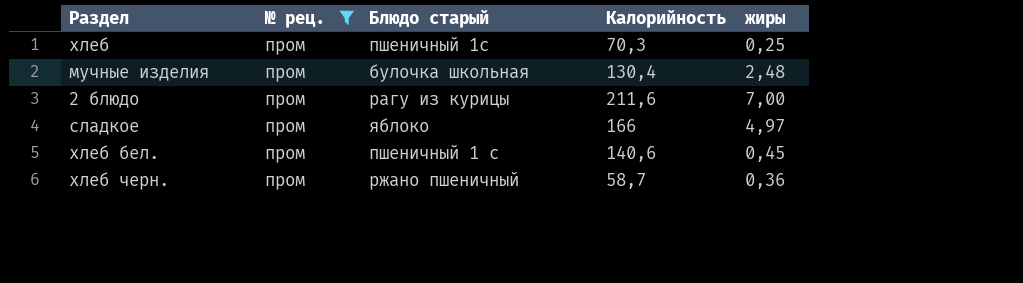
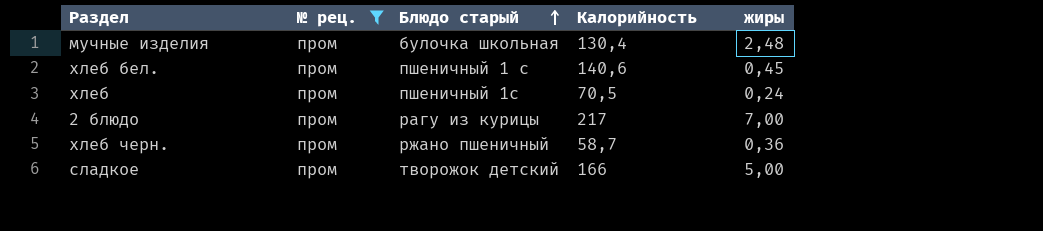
row order: none -> Блюдо старый ascending
хлеб | Калорийность: 70,3 -> 70,5
хлеб | жиры: 0,25 -> 0,24
2 блюдо | Калорийность: 211,6 -> 217
сладкое | Блюдо старый: яблоко -> творожок детский
сладкое | жиры: 4,97 -> 5,00

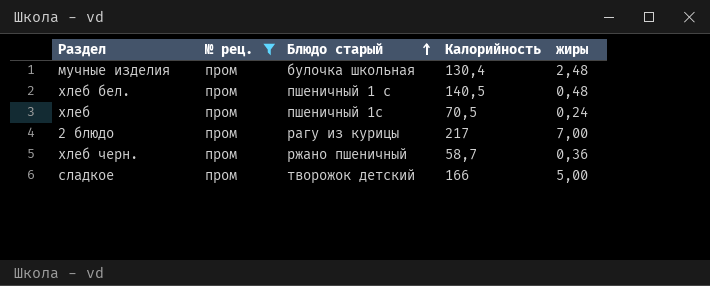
хлеб бел. | Калорийность: 140,6 -> 140,5
хлеб бел. | жиры: 0,45 -> 0,48

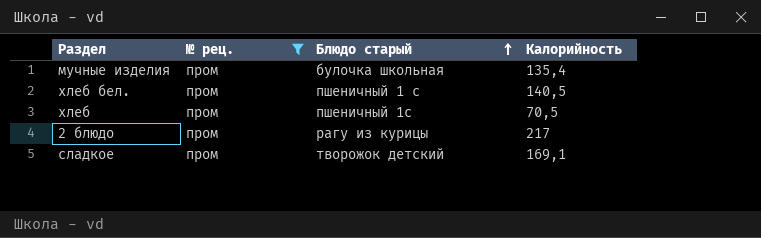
column жиры | position: 5 -> none
row хлеб черн.: пром | ржано пшеничный | 58,7 | 0,36 -> none
мучные изделия | Калорийность: 130,4 -> 135,4
сладкое | Калорийность: 166 -> 169,1

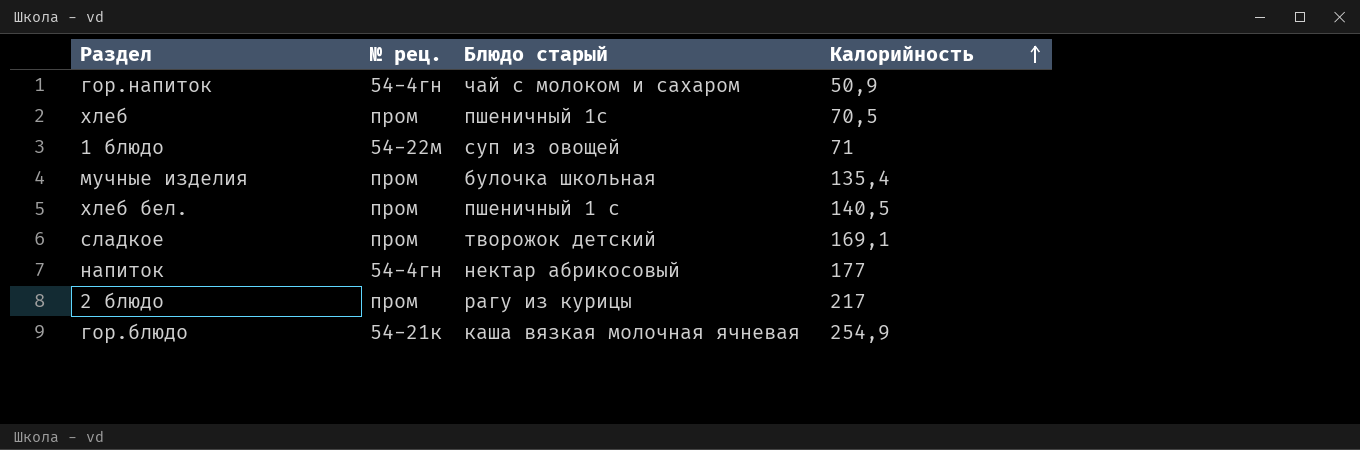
filter: № рец. = пром -> none
row order: Блюдо старый ascending -> Калорийность ascending

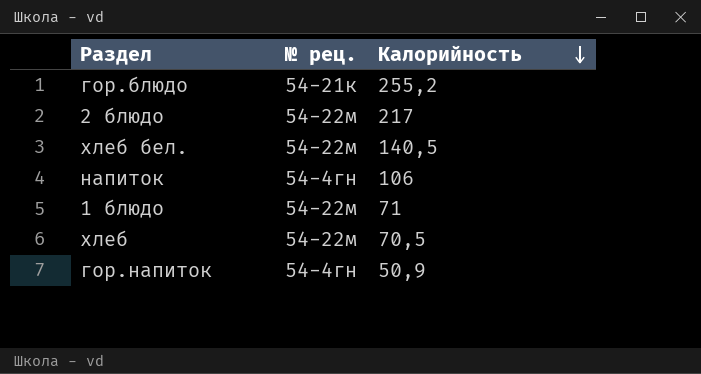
row order: Калорийность ascending -> Калорийность descending
column Блюдо старый | position: 3 -> none
row мучные изделия: пром | булочка школьная | 135,4 -> none
row сладкое: пром | творожок детский | 169,1 -> none
гор.блюдо | Калорийность: 254,9 -> 255,2
2 блюдо | № рец.: пром -> 54-22м
хлеб бел. | № рец.: пром -> 54-22м
напиток | Калорийность: 177 -> 106
хлеб | № рец.: пром -> 54-22м

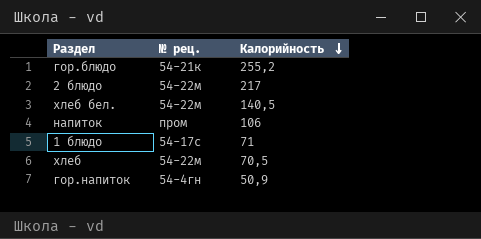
напиток | № рец.: 54-4гн -> пром
1 блюдо | № рец.: 54-22м -> 54-17с

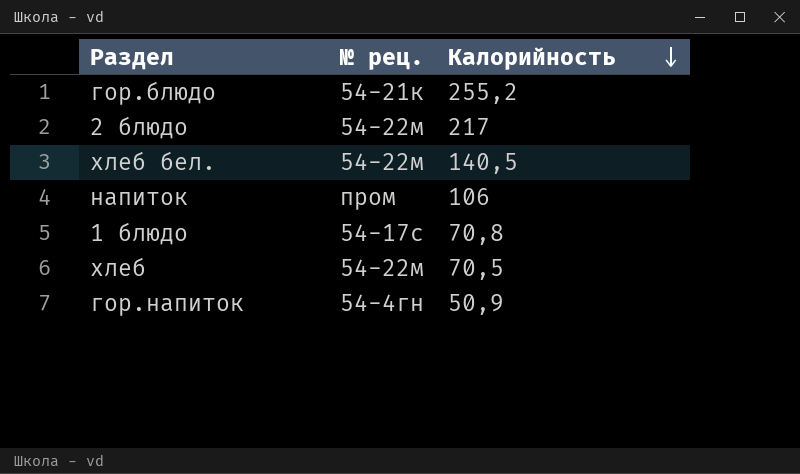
1 блюдо | Калорийность: 71 -> 70,8

